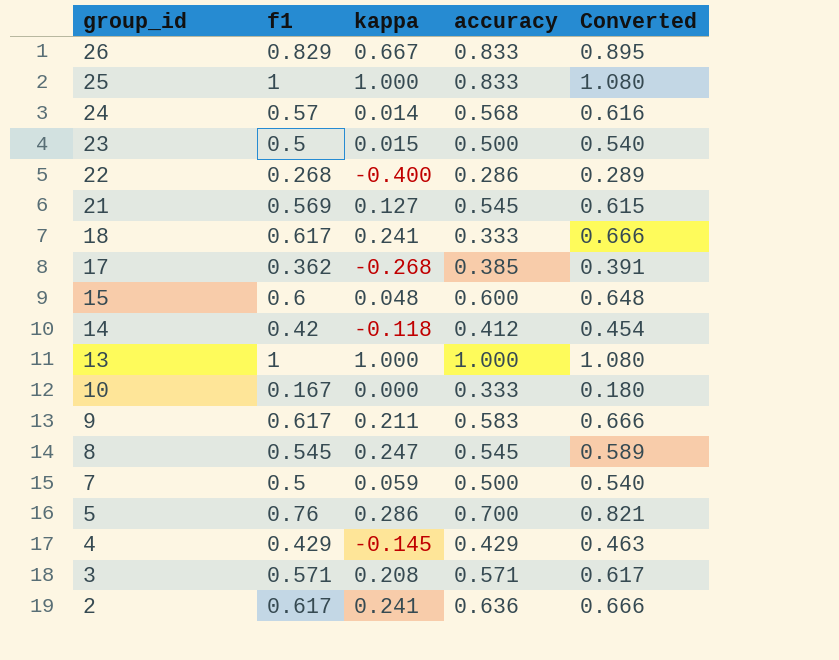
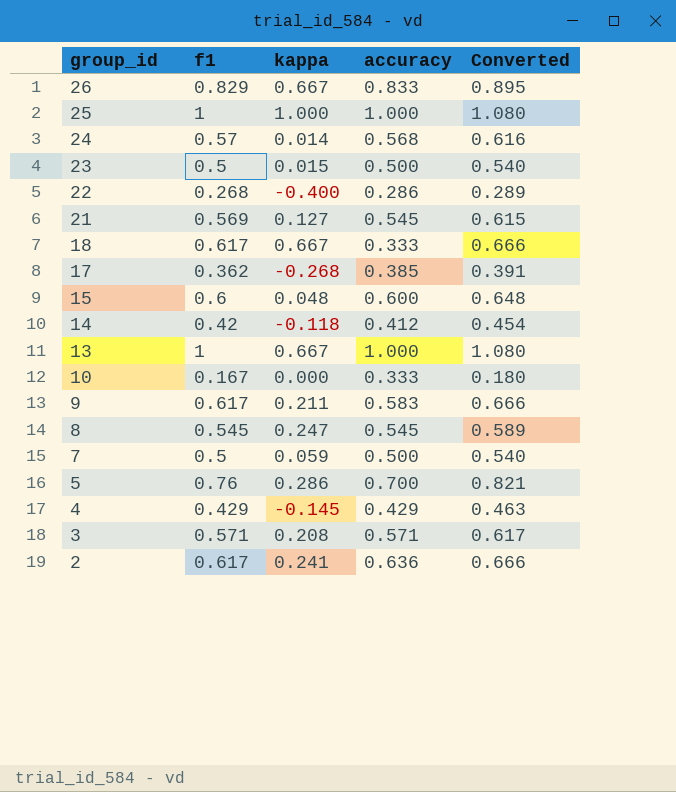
25 | accuracy: 0.833 -> 1.000
18 | kappa: 0.241 -> 0.667
13 | kappa: 1.000 -> 0.667

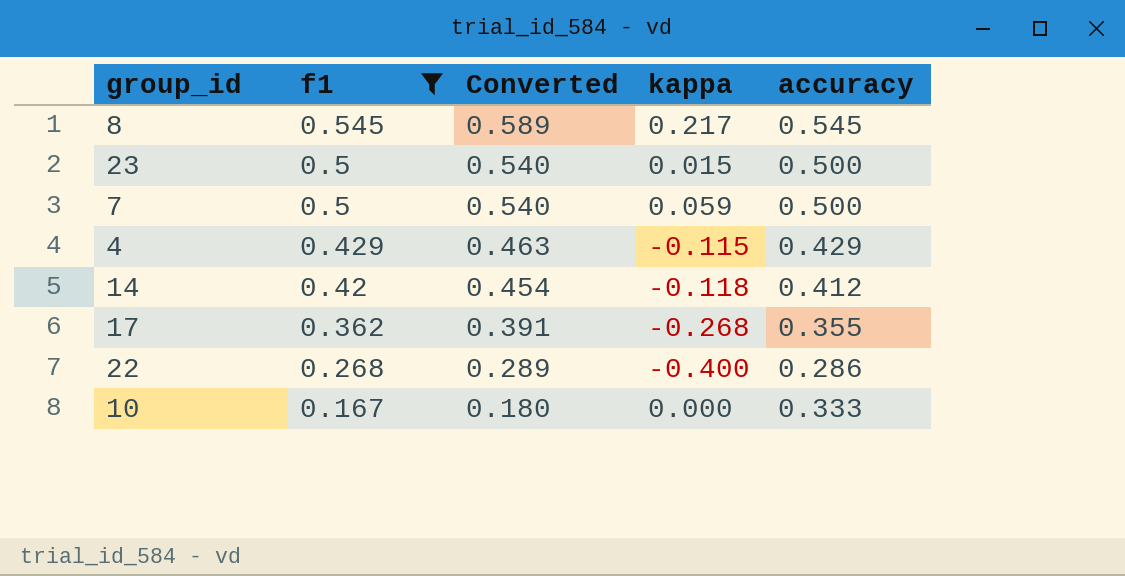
filter: none -> f1 <= 0.545
row order: group_id descending -> f1 descending
column Converted | position: 5 -> 3
8 | kappa: 0.247 -> 0.217
4 | kappa: -0.145 -> -0.115
17 | accuracy: 0.385 -> 0.355

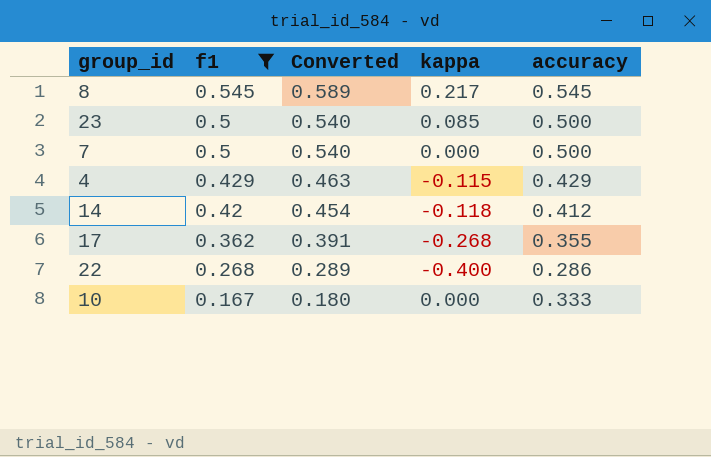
23 | kappa: 0.015 -> 0.085
7 | kappa: 0.059 -> 0.000

